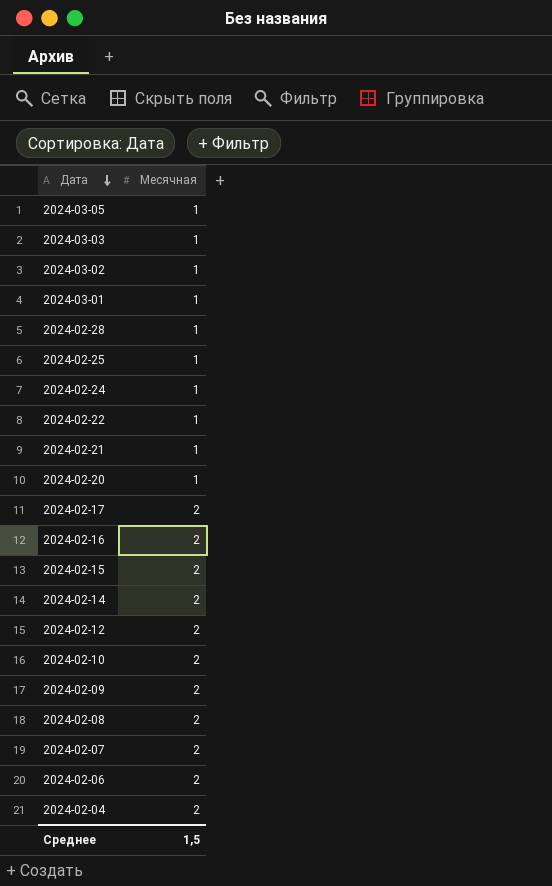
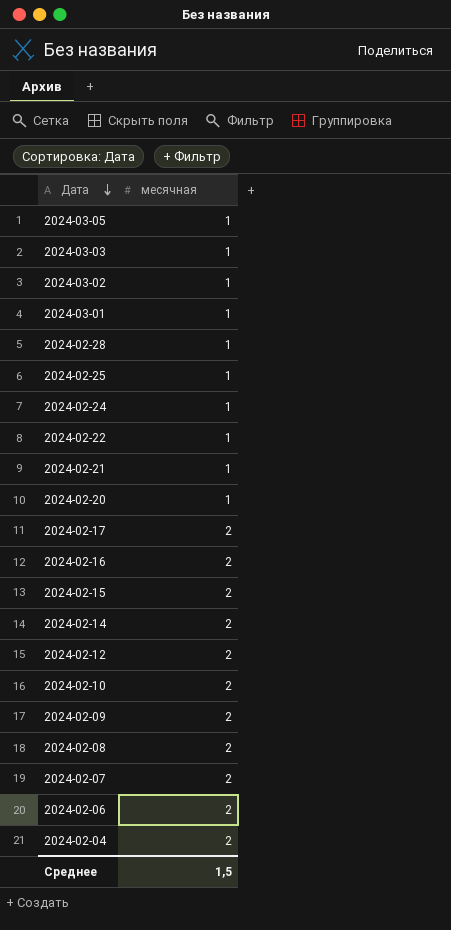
column name: Месячная -> месячная

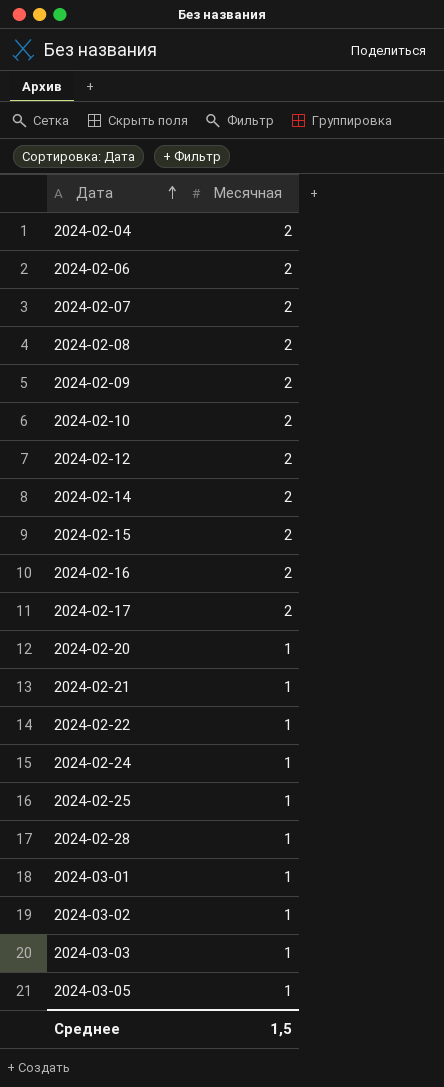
row order: Дата descending -> Дата ascending
column name: месячная -> Месячная

